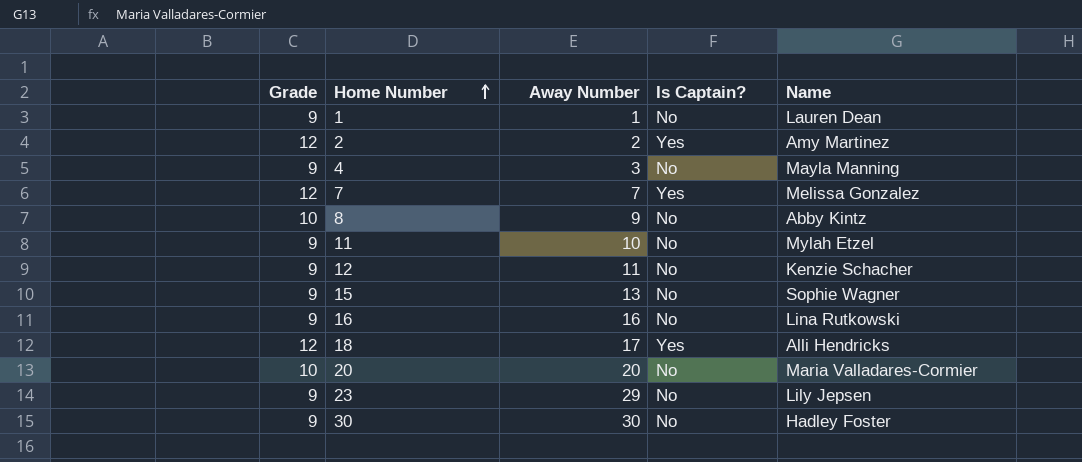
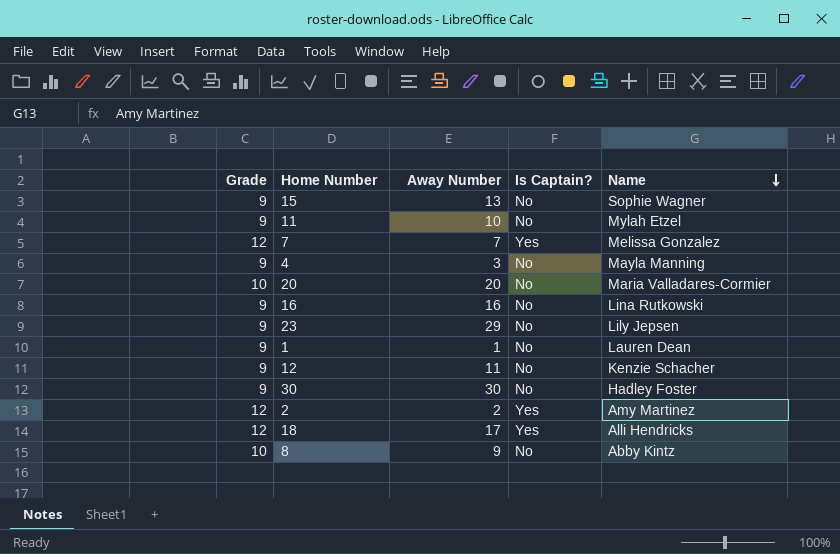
row order: Home Number ascending -> Name descending

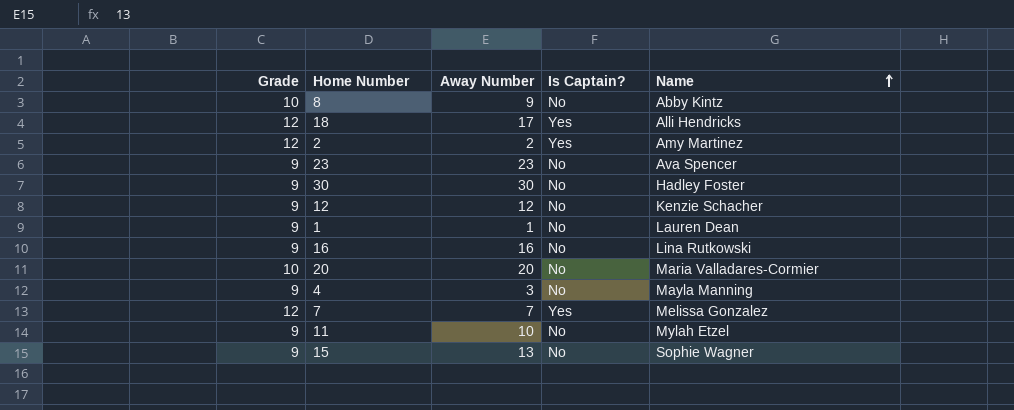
row order: Name descending -> Name ascending
23 | Away Number: 29 -> 23
23 | Name: Lily Jepsen -> Ava Spencer
12 | Away Number: 11 -> 12

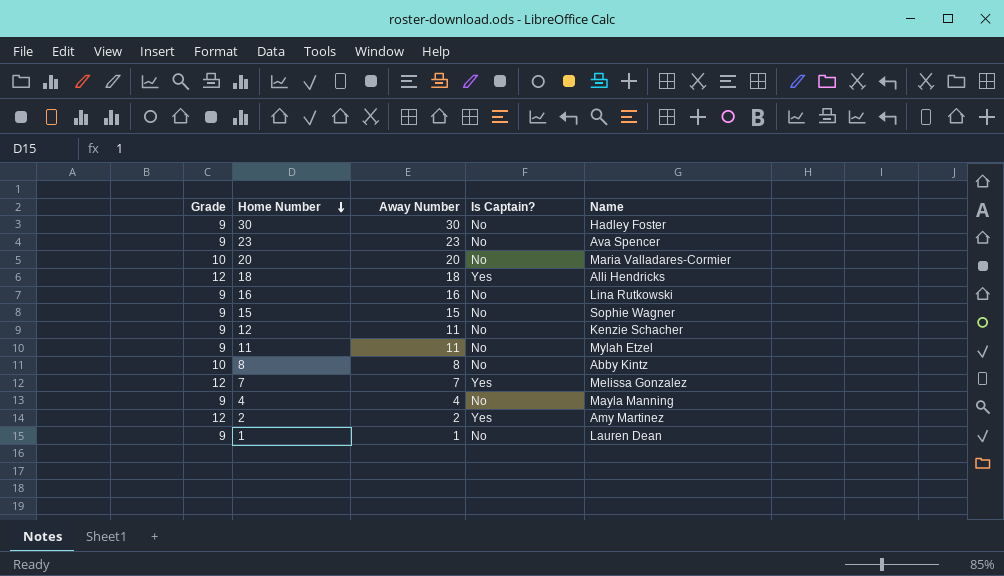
row order: Name ascending -> Home Number descending
18 | Away Number: 17 -> 18
15 | Away Number: 13 -> 15
12 | Away Number: 12 -> 11
11 | Away Number: 10 -> 11
8 | Away Number: 9 -> 8
4 | Away Number: 3 -> 4

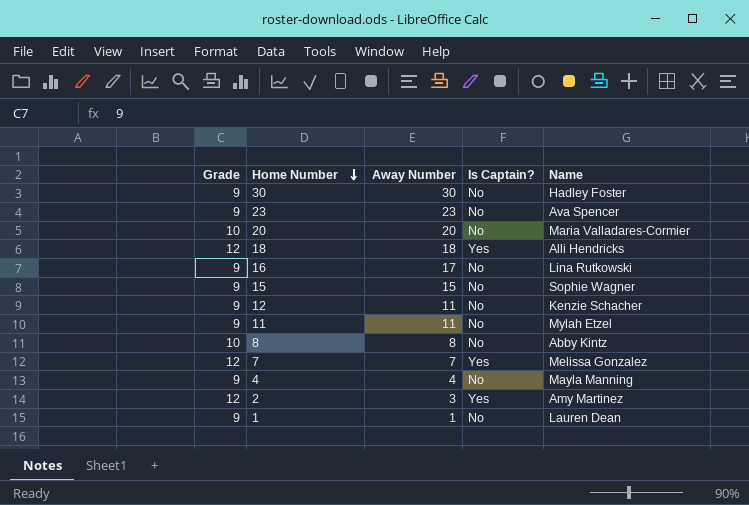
16 | Away Number: 16 -> 17
2 | Away Number: 2 -> 3

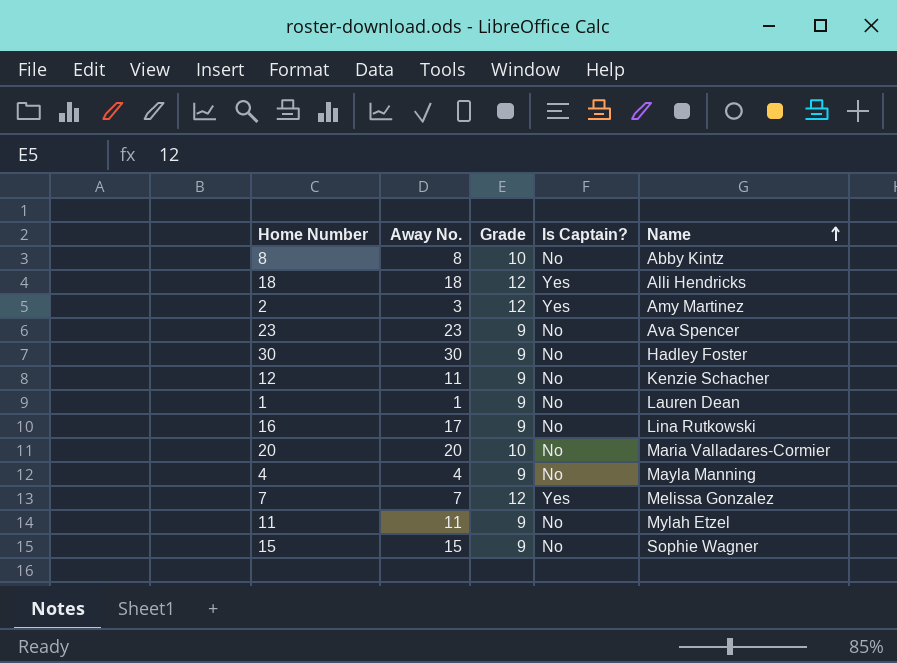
row order: Home Number descending -> Name ascending
column name: Away Number -> Away No.
column Grade | position: 1 -> 3

